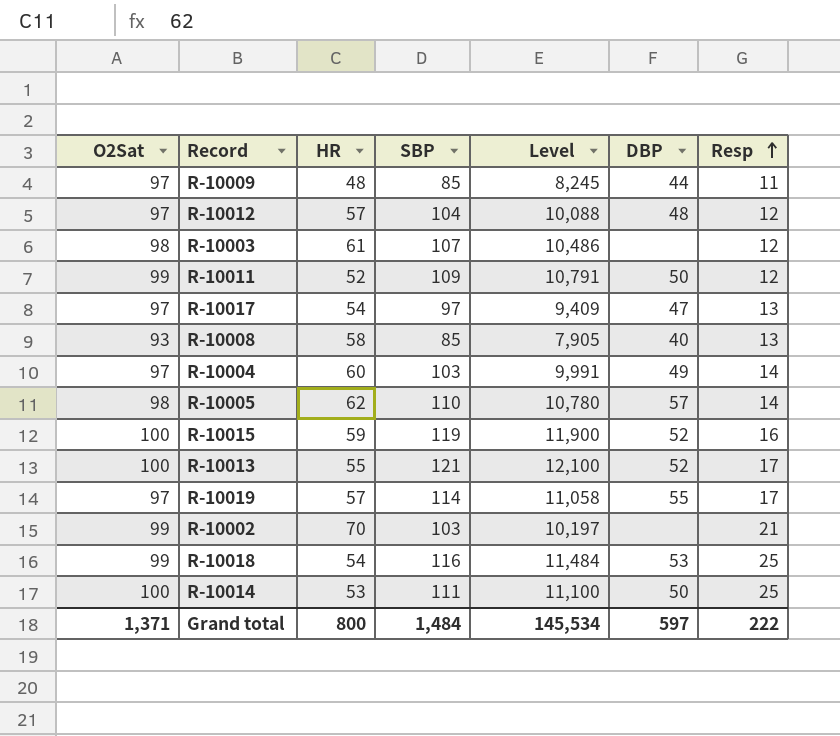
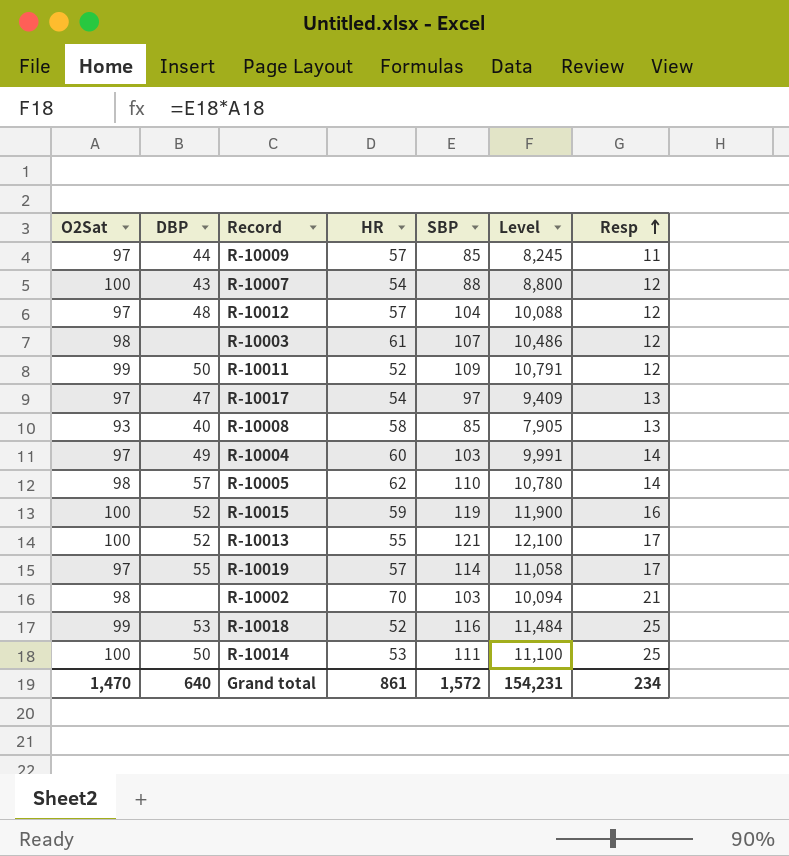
column DBP | position: 6 -> 2
R-10009 | HR: 48 -> 57
row R-10007: none -> 100 | 43 | 54 | 88 | 8,800 | 12
R-10002 | O2Sat: 99 -> 98
R-10002 | Level: 10,197 -> 10,094
R-10018 | HR: 54 -> 52
Grand total | O2Sat: 1,371 -> 1,470
Grand total | DBP: 597 -> 640
Grand total | HR: 800 -> 861
Grand total | SBP: 1,484 -> 1,572
Grand total | Level: 145,534 -> 154,231
Grand total | Resp: 222 -> 234

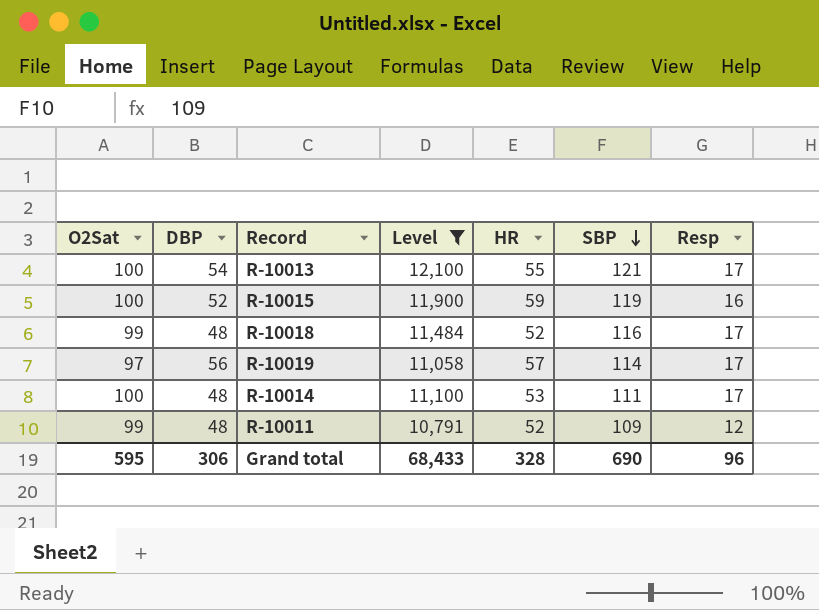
filter: none -> Level >= 10,791
row order: Resp ascending -> SBP descending
column Level | position: 6 -> 4
R-10013 | DBP: 52 -> 54
R-10018 | DBP: 53 -> 48
R-10018 | Resp: 25 -> 17
R-10019 | DBP: 55 -> 56
R-10014 | DBP: 50 -> 48
R-10014 | Resp: 25 -> 17
R-10011 | DBP: 50 -> 48
Grand total | O2Sat: 1,470 -> 595
Grand total | DBP: 640 -> 306
Grand total | Level: 154,231 -> 68,433
Grand total | HR: 861 -> 328
Grand total | SBP: 1,572 -> 690
Grand total | Resp: 234 -> 96

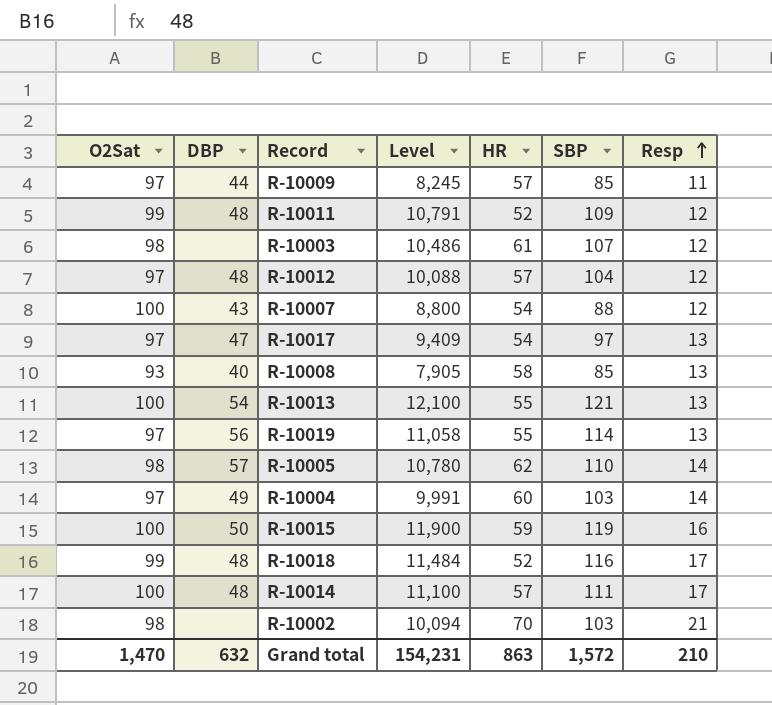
filter: Level >= 10,791 -> none
row order: SBP descending -> Resp ascending
R-10013 | Resp: 17 -> 13
R-10019 | HR: 57 -> 55
R-10019 | Resp: 17 -> 13
R-10015 | DBP: 52 -> 50
R-10014 | HR: 53 -> 57
Grand total | O2Sat: 595 -> 1,470
Grand total | DBP: 306 -> 632
Grand total | Level: 68,433 -> 154,231
Grand total | HR: 328 -> 863
Grand total | SBP: 690 -> 1,572
Grand total | Resp: 96 -> 210

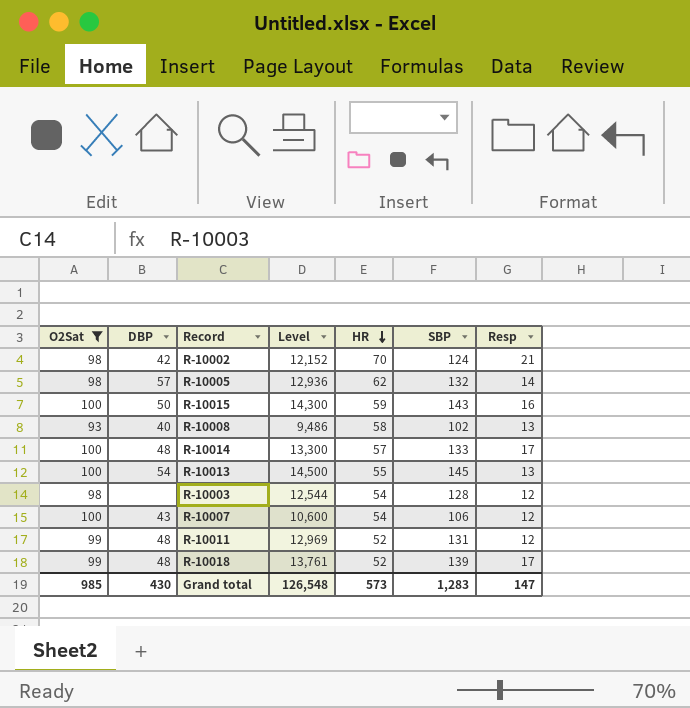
filter: none -> O2Sat != 97
row order: Resp ascending -> HR descending
R-10002 | DBP: none -> 42
R-10002 | Level: 10,094 -> 12,152
R-10002 | SBP: 103 -> 124
R-10005 | Level: 10,780 -> 12,936
R-10005 | SBP: 110 -> 132
R-10015 | Level: 11,900 -> 14,300
R-10015 | SBP: 119 -> 143
R-10008 | Level: 7,905 -> 9,486
R-10008 | SBP: 85 -> 102
R-10014 | Level: 11,100 -> 13,300
R-10014 | SBP: 111 -> 133
R-10013 | Level: 12,100 -> 14,500
R-10013 | SBP: 121 -> 145
R-10003 | Level: 10,486 -> 12,544
R-10003 | HR: 61 -> 54
R-10003 | SBP: 107 -> 128
R-10007 | Level: 8,800 -> 10,600
R-10007 | SBP: 88 -> 106
R-10011 | Level: 10,791 -> 12,969
R-10011 | SBP: 109 -> 131
R-10018 | Level: 11,484 -> 13,761
R-10018 | SBP: 116 -> 139
Grand total | O2Sat: 1,470 -> 985
Grand total | DBP: 632 -> 430
Grand total | Level: 154,231 -> 126,548
Grand total | HR: 863 -> 573
Grand total | SBP: 1,572 -> 1,283
Grand total | Resp: 210 -> 147

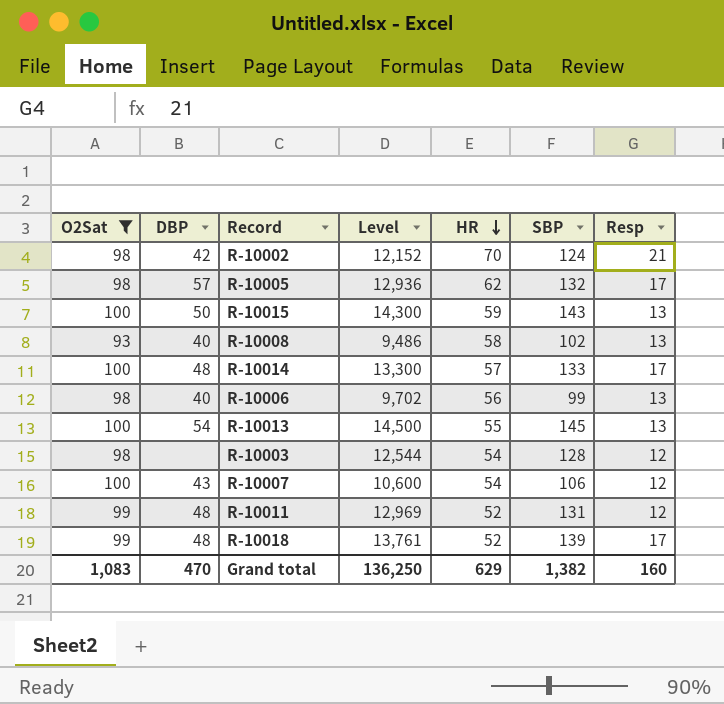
R-10005 | Resp: 14 -> 17
R-10015 | Resp: 16 -> 13
row R-10006: none -> 98 | 40 | 9,702 | 56 | 99 | 13
Grand total | O2Sat: 985 -> 1,083
Grand total | DBP: 430 -> 470
Grand total | Level: 126,548 -> 136,250
Grand total | HR: 573 -> 629
Grand total | SBP: 1,283 -> 1,382
Grand total | Resp: 147 -> 160

